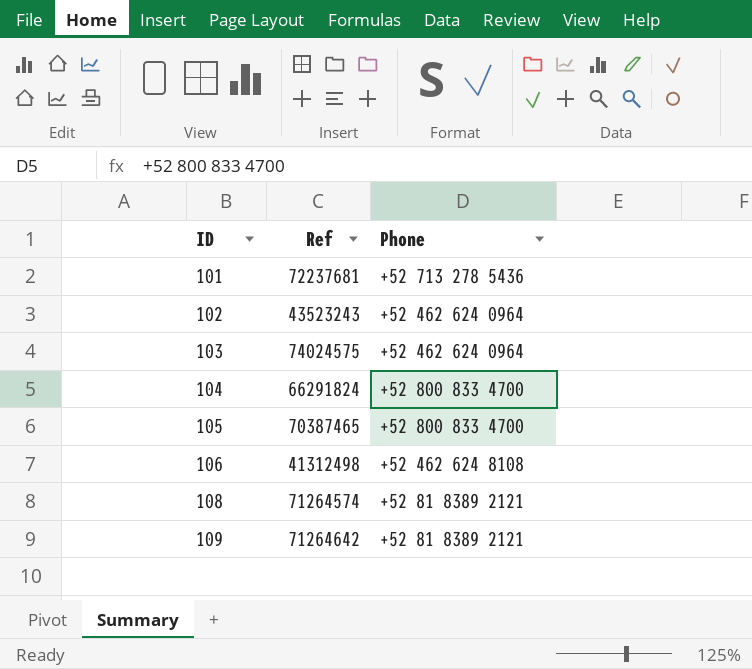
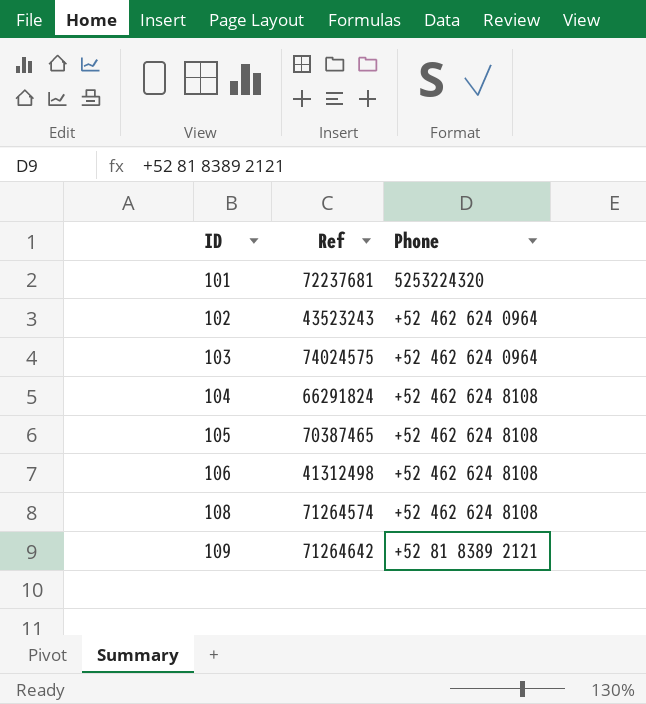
101 | Phone: +52 713 278 5436 -> 5253224320
104 | Phone: +52 800 833 4700 -> +52 462 624 8108
105 | Phone: +52 800 833 4700 -> +52 462 624 8108
108 | Phone: +52 81 8389 2121 -> +52 462 624 8108

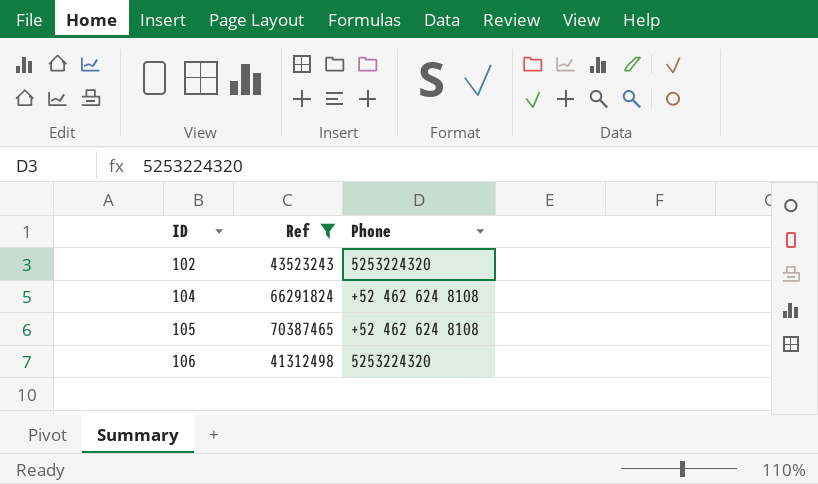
filter: none -> Ref <= 70387465
102 | Phone: +52 462 624 0964 -> 5253224320
106 | Phone: +52 462 624 8108 -> 5253224320

